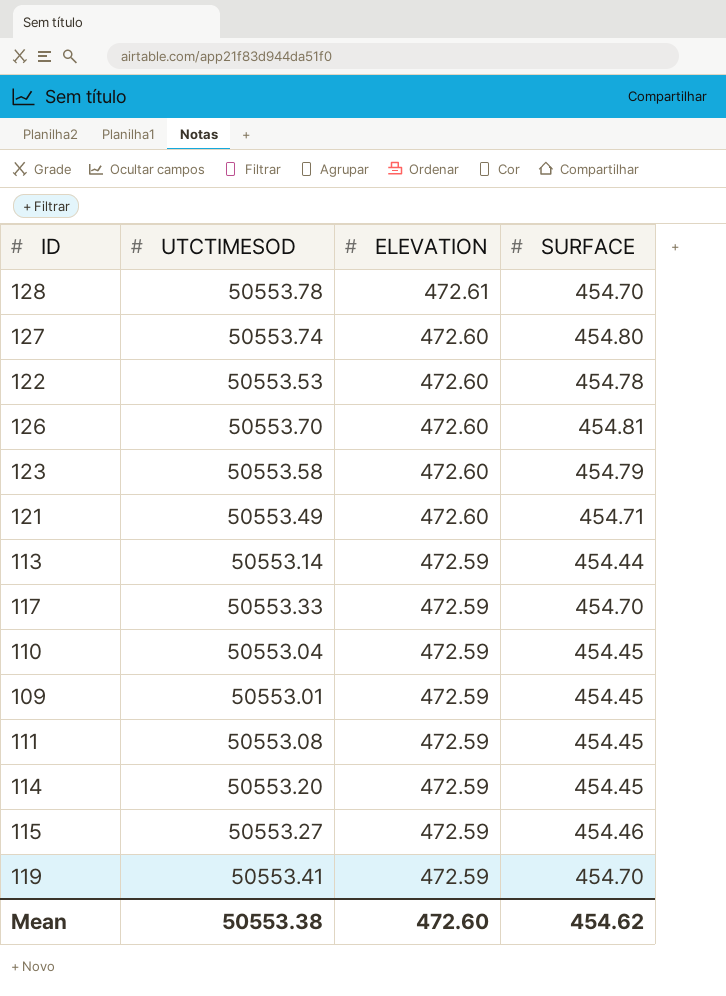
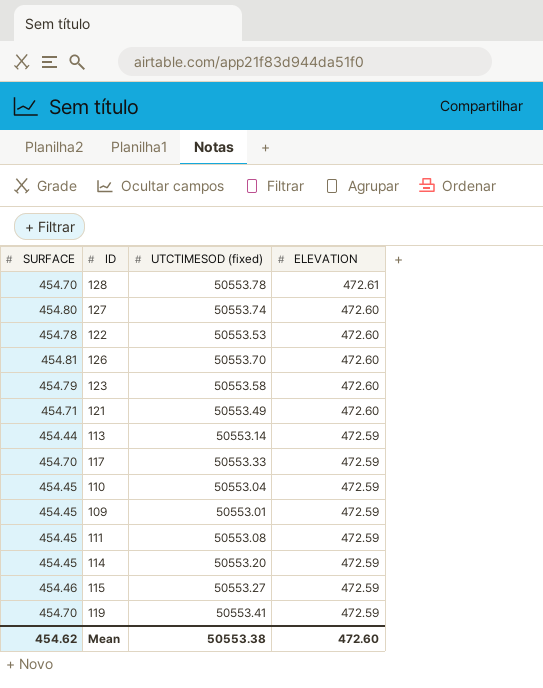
column SURFACE | position: 4 -> 1
column name: UTCTIMESOD -> UTCTIMESOD (fixed)

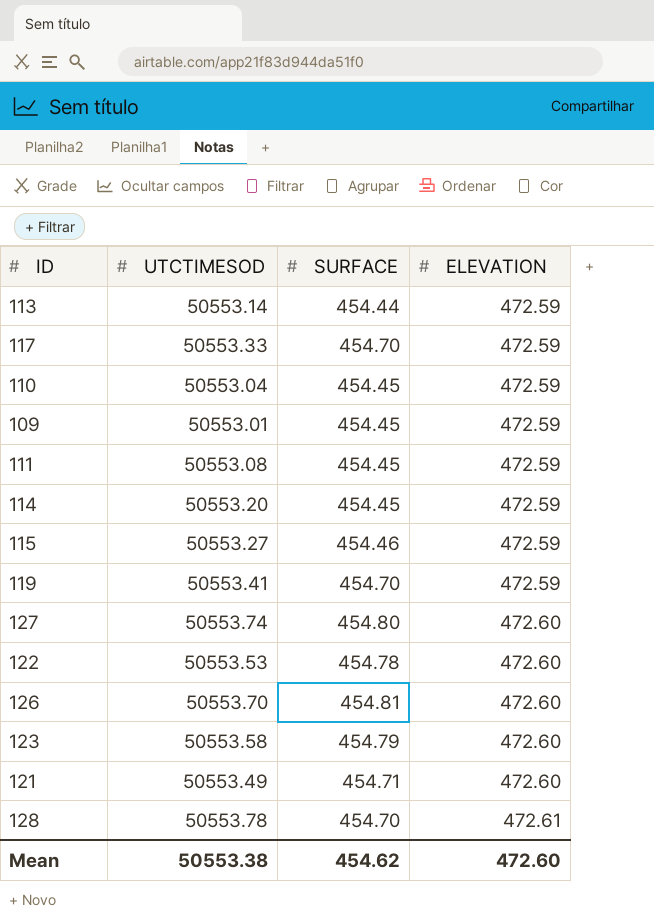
row order: ELEVATION descending -> ELEVATION ascending
column name: UTCTIMESOD (fixed) -> UTCTIMESOD
column SURFACE | position: 1 -> 3

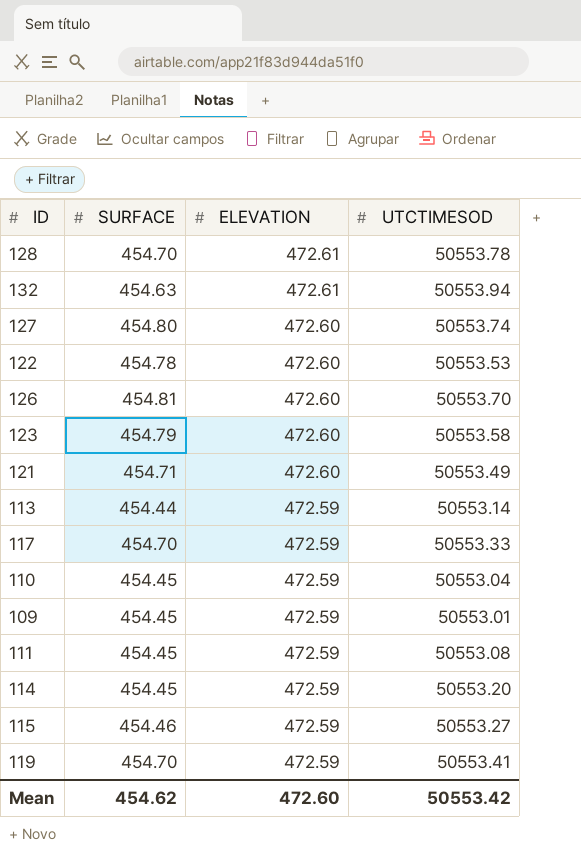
row order: ELEVATION ascending -> ELEVATION descending
column UTCTIMESOD | position: 2 -> 4
row 132: none -> 454.63 | 472.61 | 50553.94
Mean | UTCTIMESOD: 50553.38 -> 50553.42

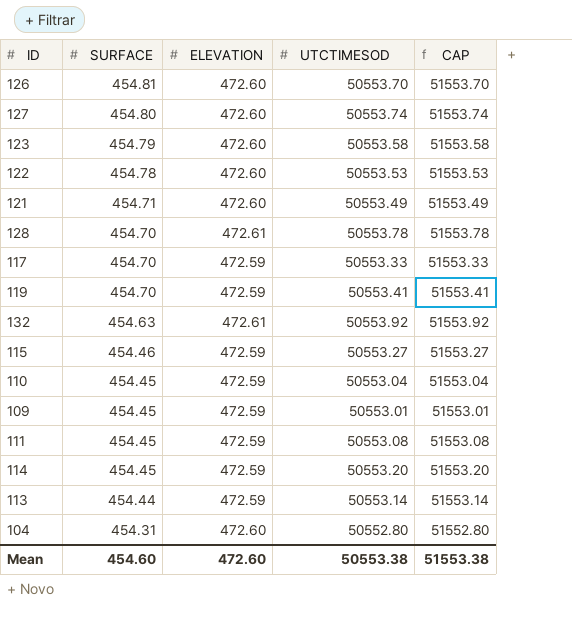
row order: ELEVATION descending -> SURFACE descending
column CAP | formula: none -> [UTCTIMESOD] + 1000
132 | UTCTIMESOD: 50553.94 -> 50553.92
row 104: none -> 454.31 | 472.60 | 50552.80 | 51552.80
Mean | SURFACE: 454.62 -> 454.60
Mean | UTCTIMESOD: 50553.42 -> 50553.38

